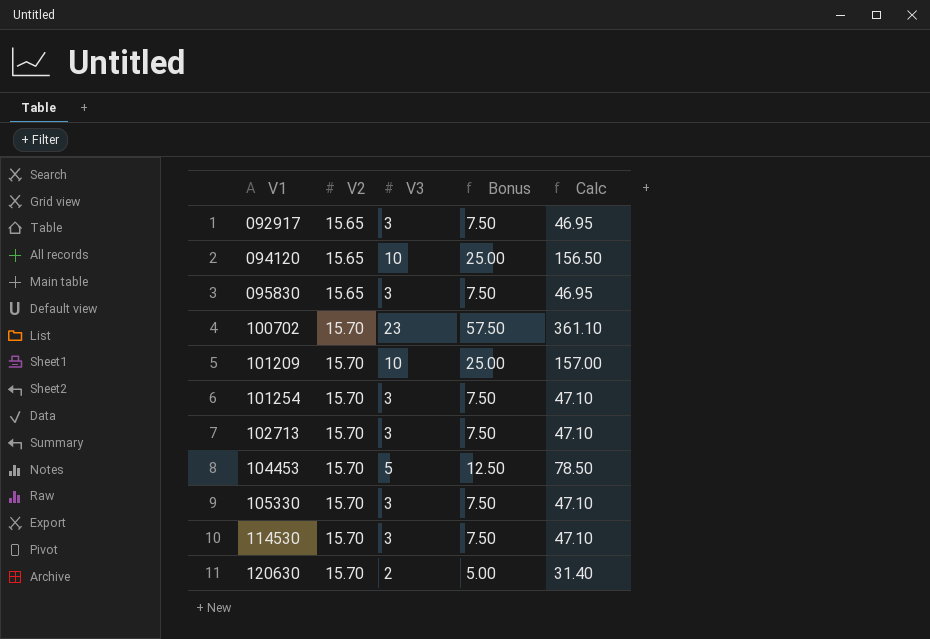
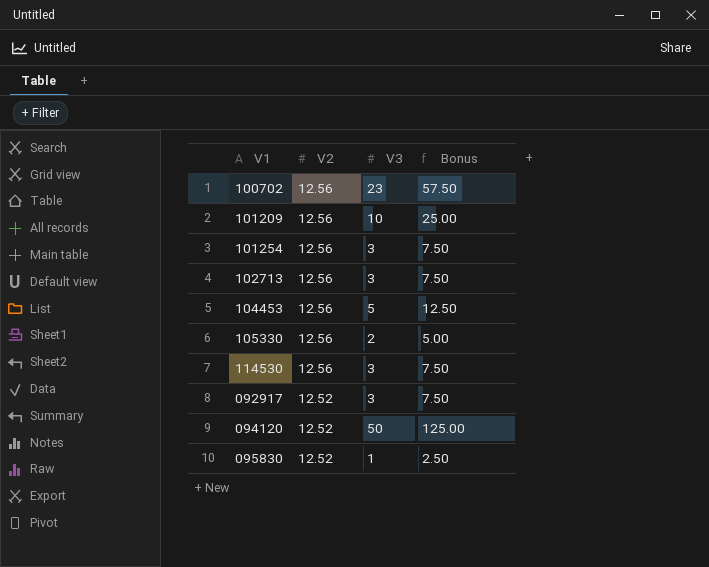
row order: V1 ascending -> V2 descending
column Calc | formula: [V2] * [V3] -> none
row 120630: 15.70 | 2 | 5.00 | 31.40 -> none
100702 | V2: 15.70 -> 12.56
101209 | V2: 15.70 -> 12.56
101254 | V2: 15.70 -> 12.56
102713 | V2: 15.70 -> 12.56
104453 | V2: 15.70 -> 12.56
105330 | V2: 15.70 -> 12.56
105330 | V3: 3 -> 2
105330 | Bonus: 7.50 -> 5.00
114530 | V2: 15.70 -> 12.56
092917 | V2: 15.65 -> 12.52
094120 | V2: 15.65 -> 12.52
094120 | V3: 10 -> 50
094120 | Bonus: 25.00 -> 125.00
095830 | V2: 15.65 -> 12.52
095830 | V3: 3 -> 1
095830 | Bonus: 7.50 -> 2.50

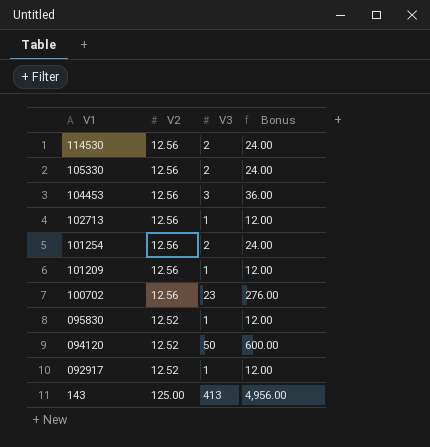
row order: V2 descending -> V1 descending
column Bonus | formula: [V3] * 2.5 -> [V3] * 12
114530 | V3: 3 -> 2
104453 | V3: 5 -> 3
102713 | V3: 3 -> 1
101254 | V3: 3 -> 2
101209 | V3: 10 -> 1
092917 | V3: 3 -> 1
row 143: none -> 125.00 | 413 | 4,956.00

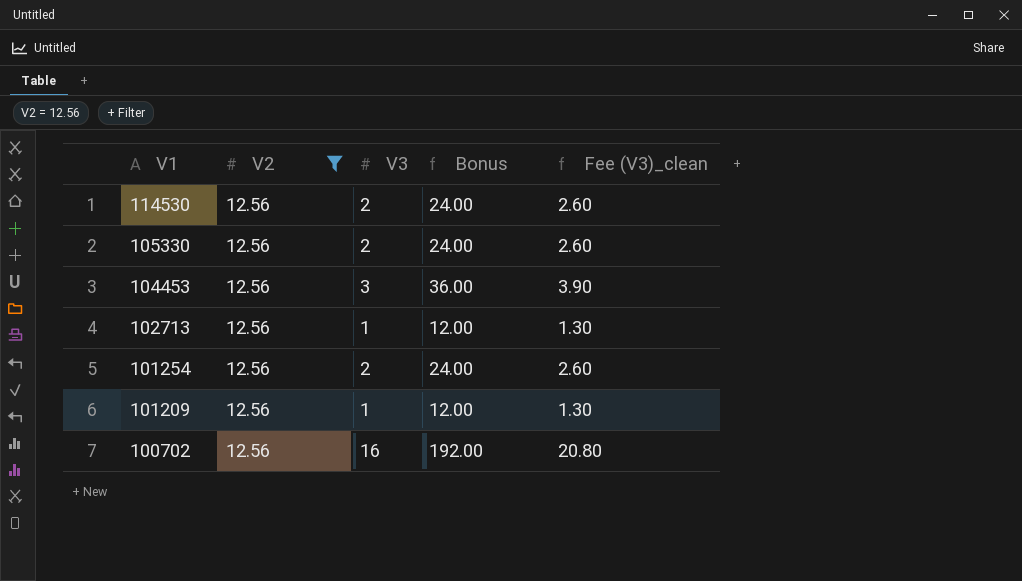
filter: none -> V2 = 12.56
column Fee (V3)_clean | formula: none -> [V3] * 1.3
100702 | V3: 23 -> 16
100702 | Bonus: 276.00 -> 192.00

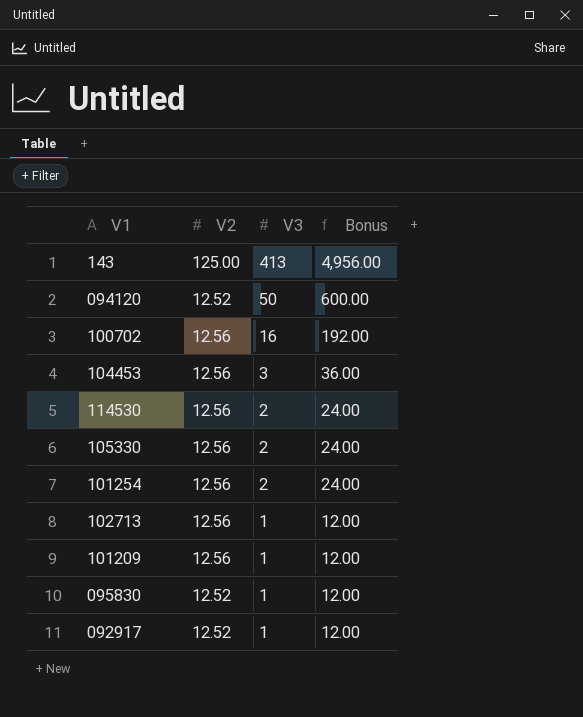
filter: V2 = 12.56 -> none
row order: V1 descending -> V3 descending
column Fee (V3)_clean | formula: [V3] * 1.3 -> none

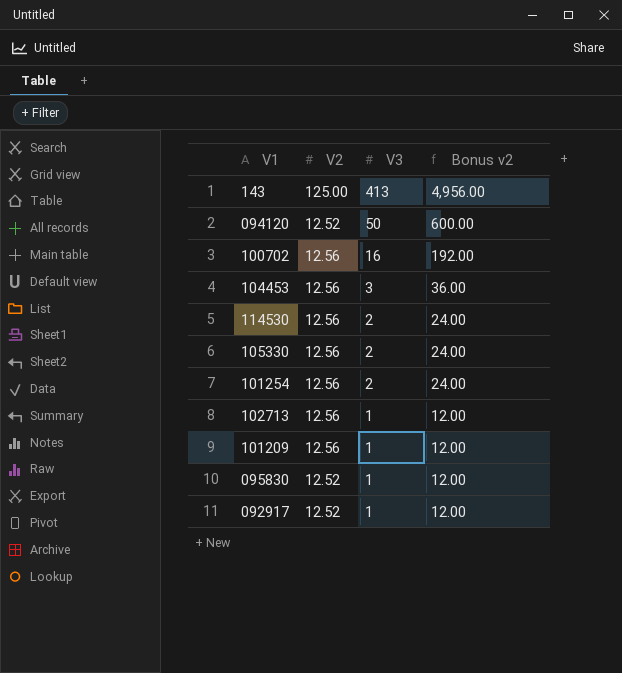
column name: Bonus -> Bonus v2

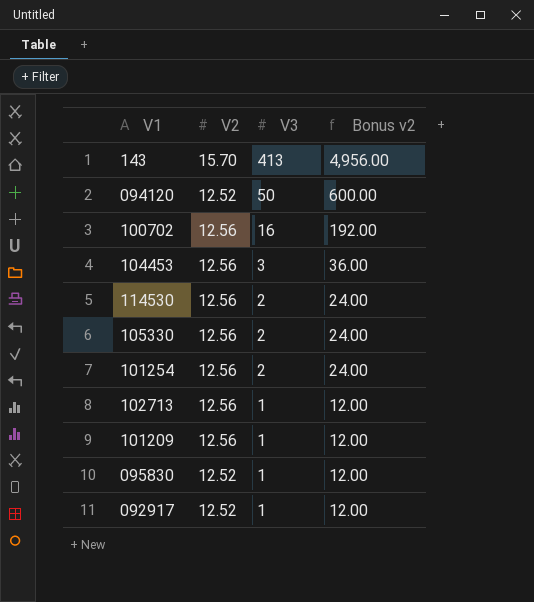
143 | V2: 125.00 -> 15.70

